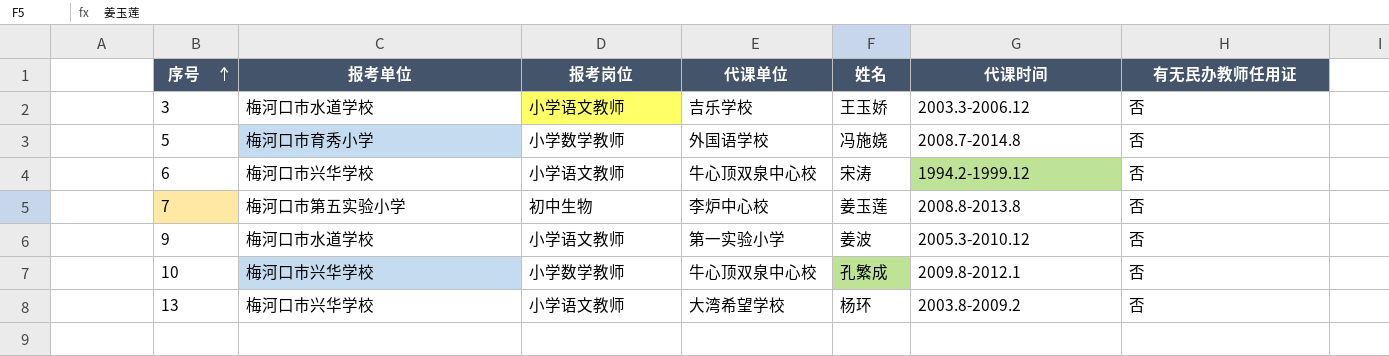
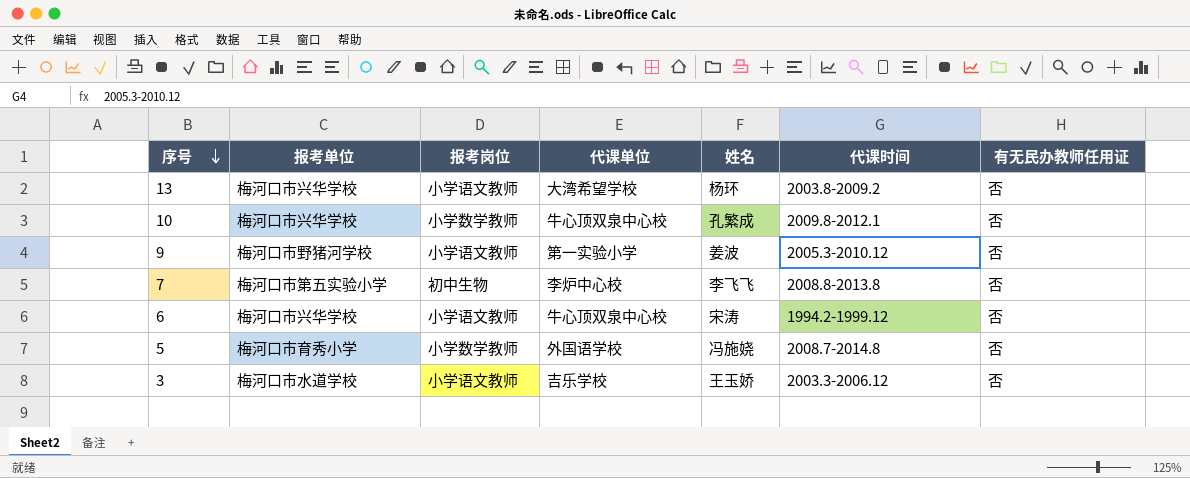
row order: 序号 ascending -> 序号 descending
9 | 报考单位: 梅河口市水道学校 -> 梅河口市野猪河学校
7 | 姓名: 姜玉莲 -> 李飞飞

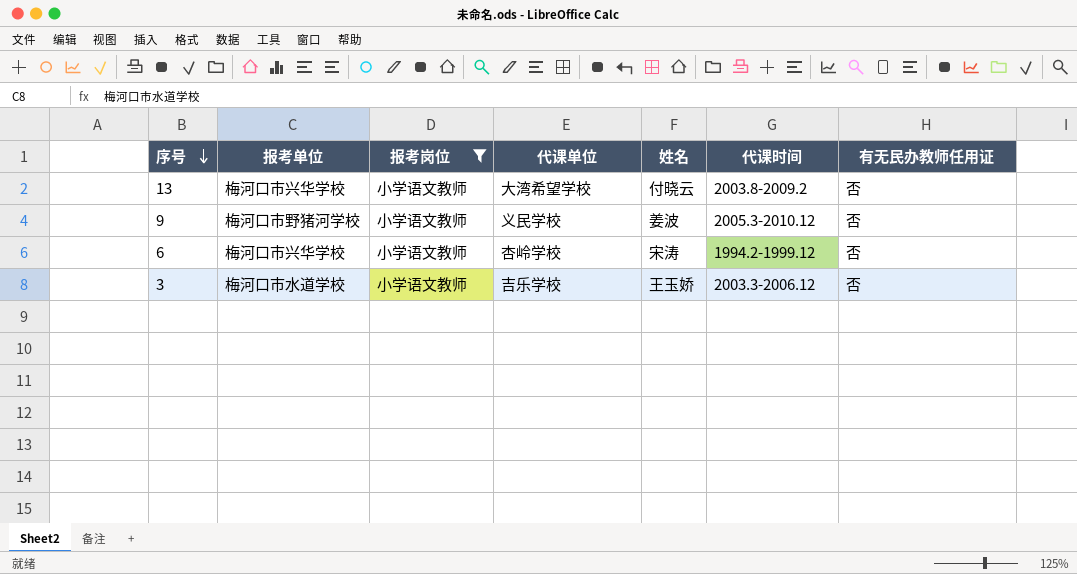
filter: none -> 报考岗位 = 小学语文教师
13 | 姓名: 杨环 -> 付晓云
9 | 代课单位: 第一实验小学 -> 义民学校
6 | 代课单位: 牛心顶双泉中心校 -> 杏岭学校

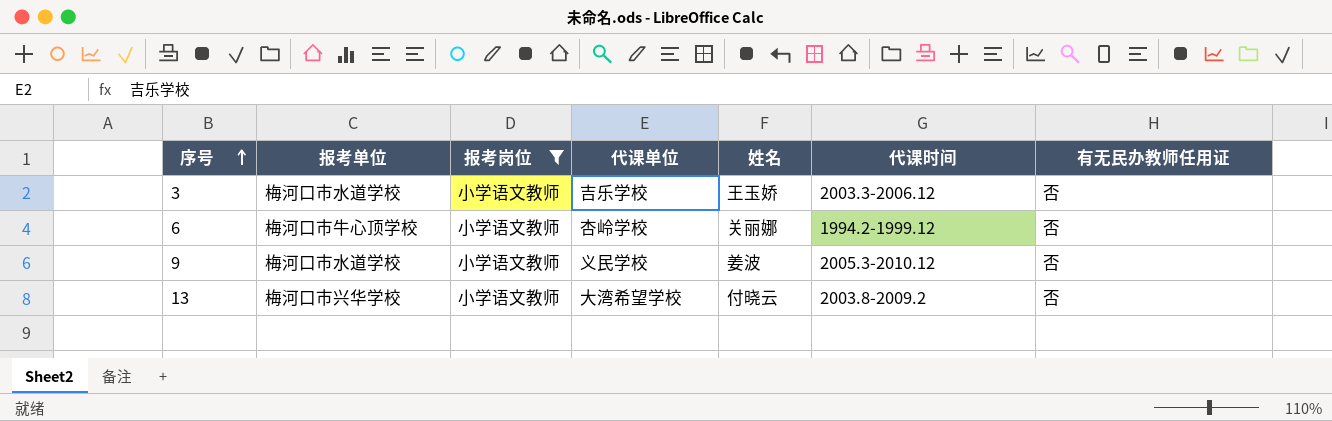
row order: 序号 descending -> 序号 ascending
6 | 报考单位: 梅河口市兴华学校 -> 梅河口市牛心顶学校
6 | 姓名: 宋涛 -> 关丽娜
9 | 报考单位: 梅河口市野猪河学校 -> 梅河口市水道学校

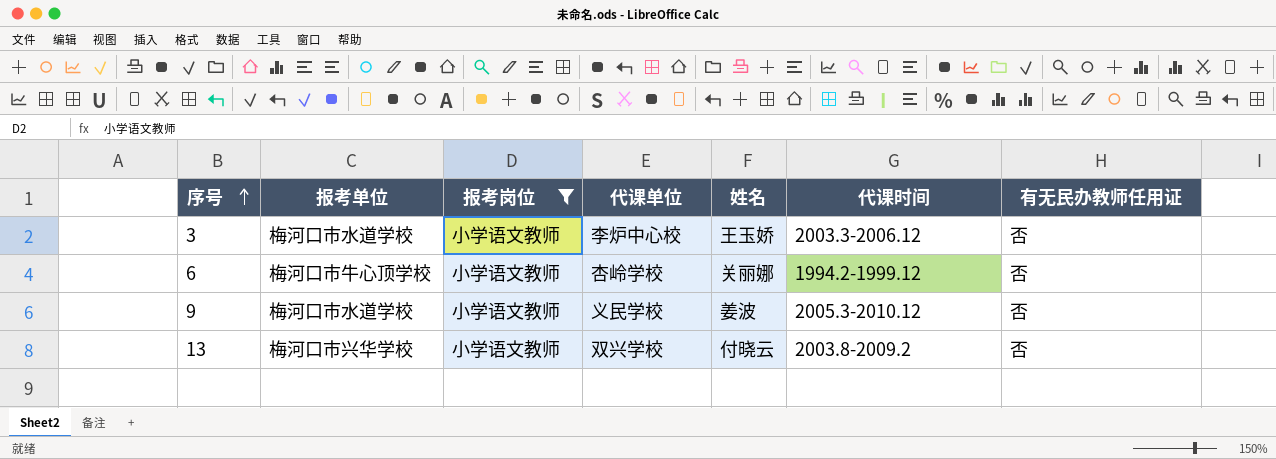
3 | 代课单位: 吉乐学校 -> 李炉中心校
13 | 代课单位: 大湾希望学校 -> 双兴学校

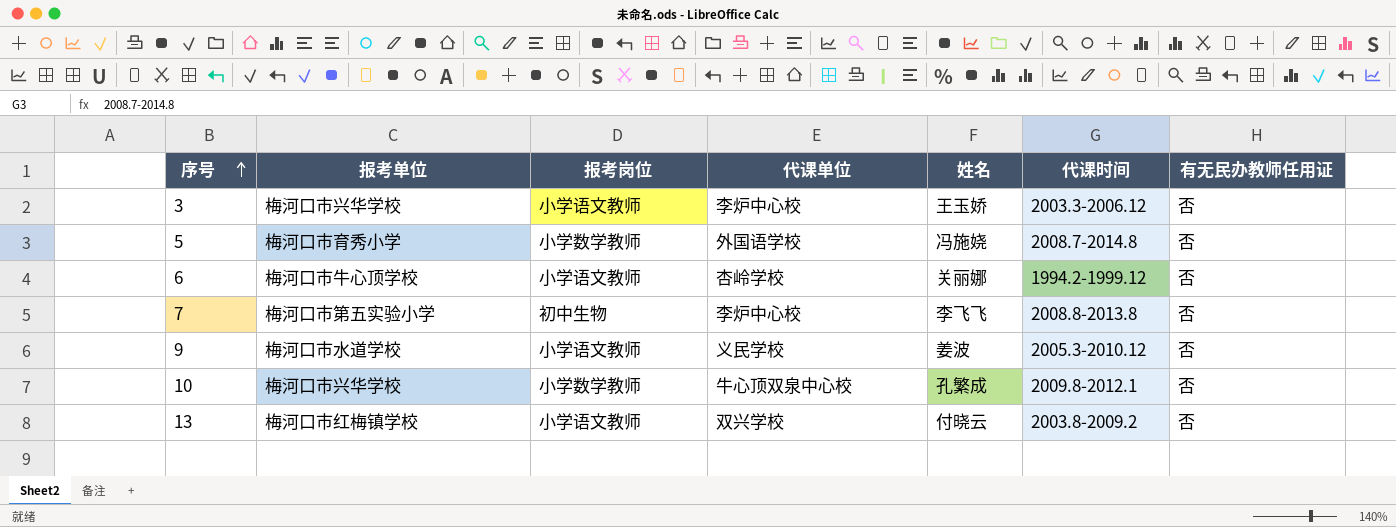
filter: 报考岗位 = 小学语文教师 -> none
3 | 报考单位: 梅河口市水道学校 -> 梅河口市兴华学校
13 | 报考单位: 梅河口市兴华学校 -> 梅河口市红梅镇学校

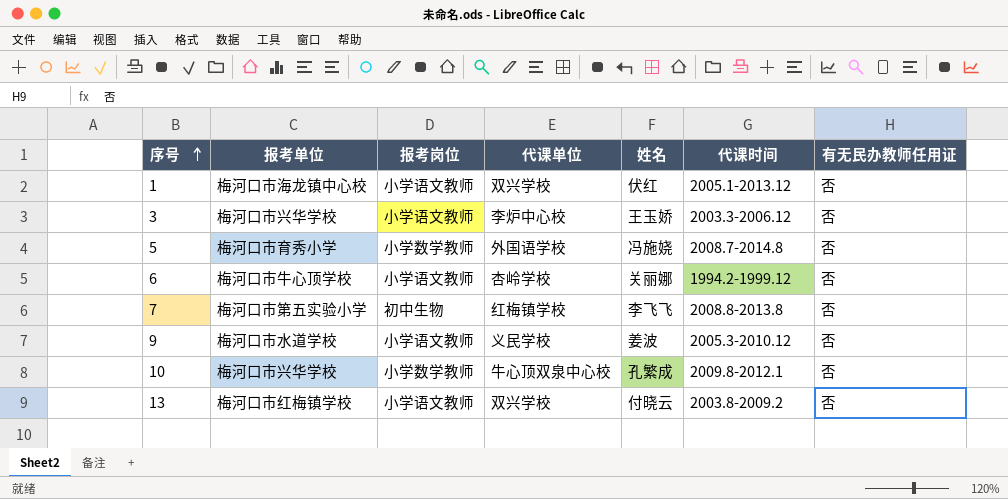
row 1: none -> 梅河口市海龙镇中心校 | 小学语文教师 | 双兴学校 | 伏红 | 2005.1-2013.12 | 否
7 | 代课单位: 李炉中心校 -> 红梅镇学校

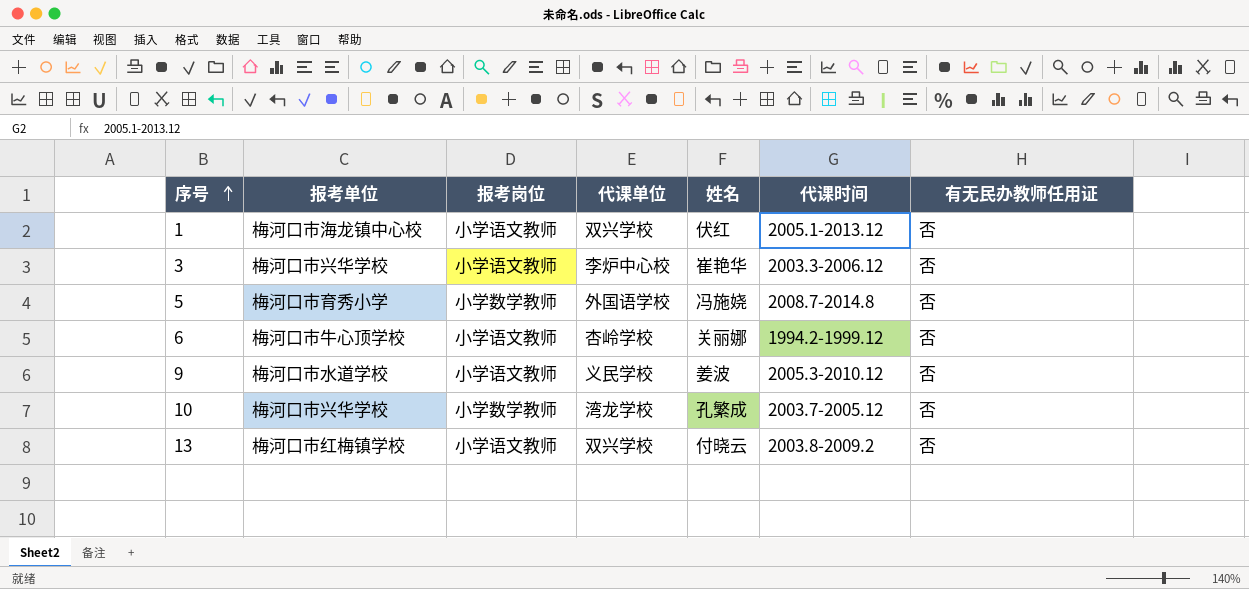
row 7: 梅河口市第五实验小学 | 初中生物 | 红梅镇学校 | 李飞飞 | 2008.8-2013.8 | 否 -> none
3 | 姓名: 王玉娇 -> 崔艳华
10 | 代课单位: 牛心顶双泉中心校 -> 湾龙学校
10 | 代课时间: 2009.8-2012.1 -> 2003.7-2005.12

